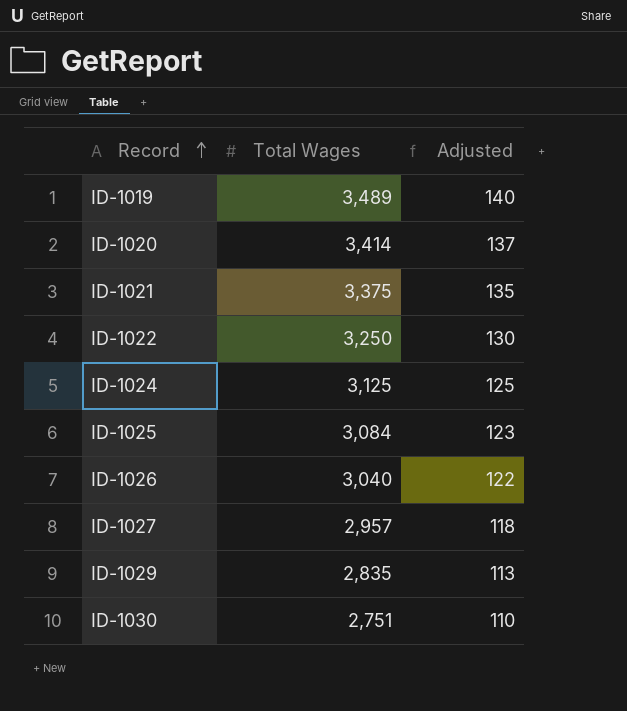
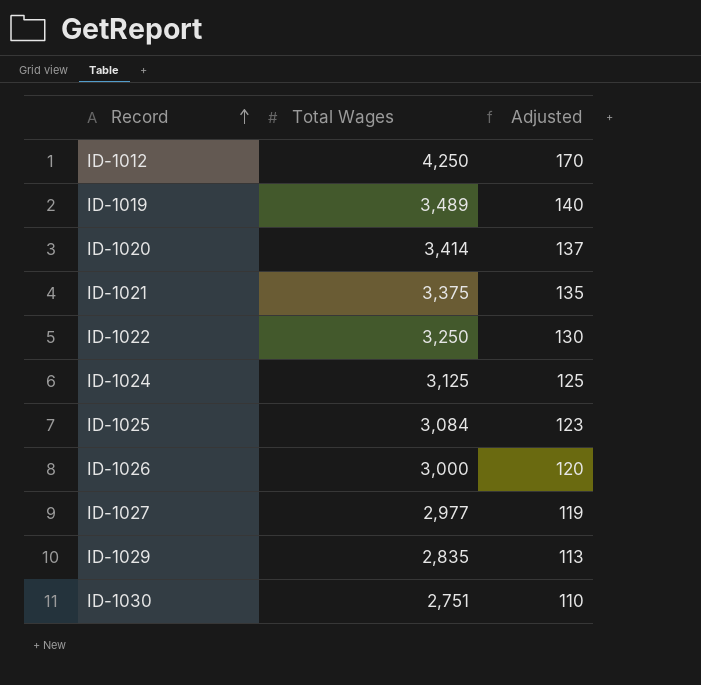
row ID-1012: none -> 4,250 | 170
ID-1026 | Total Wages: 3,040 -> 3,000
ID-1026 | Adjusted: 122 -> 120
ID-1027 | Total Wages: 2,957 -> 2,977
ID-1027 | Adjusted: 118 -> 119

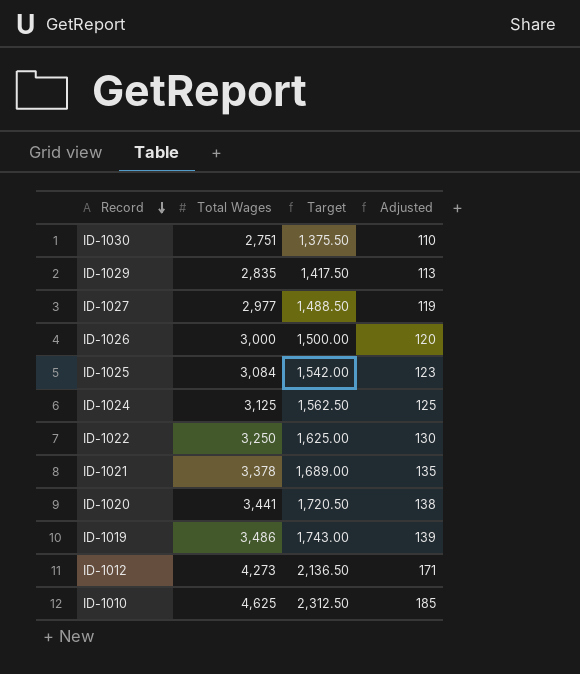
row order: Record ascending -> Record descending
column Target | formula: none -> [Total Wages] * 0.5
ID-1021 | Total Wages: 3,375 -> 3,378
ID-1020 | Total Wages: 3,414 -> 3,441
ID-1020 | Adjusted: 137 -> 138
ID-1019 | Total Wages: 3,489 -> 3,486
ID-1019 | Adjusted: 140 -> 139
ID-1012 | Total Wages: 4,250 -> 4,273
ID-1012 | Adjusted: 170 -> 171
row ID-1010: none -> 4,625 | 2,312.50 | 185

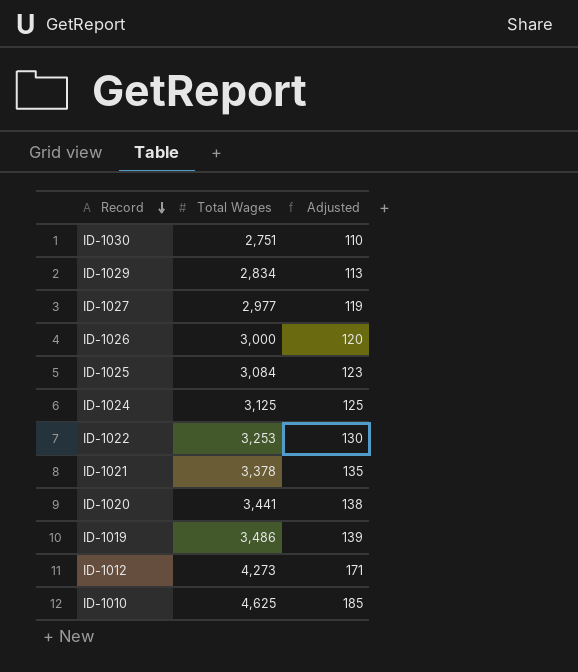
column Target | formula: [Total Wages] * 0.5 -> none
ID-1029 | Total Wages: 2,835 -> 2,834
ID-1022 | Total Wages: 3,250 -> 3,253

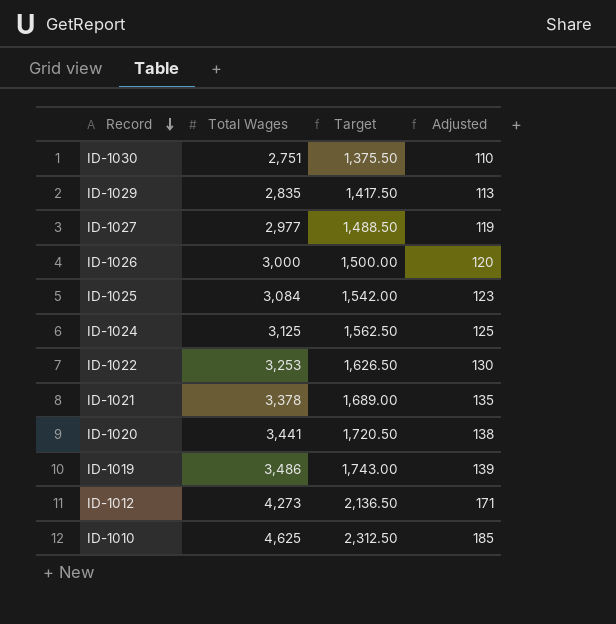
column Target | formula: none -> [Total Wages] * 0.5
ID-1029 | Total Wages: 2,834 -> 2,835

